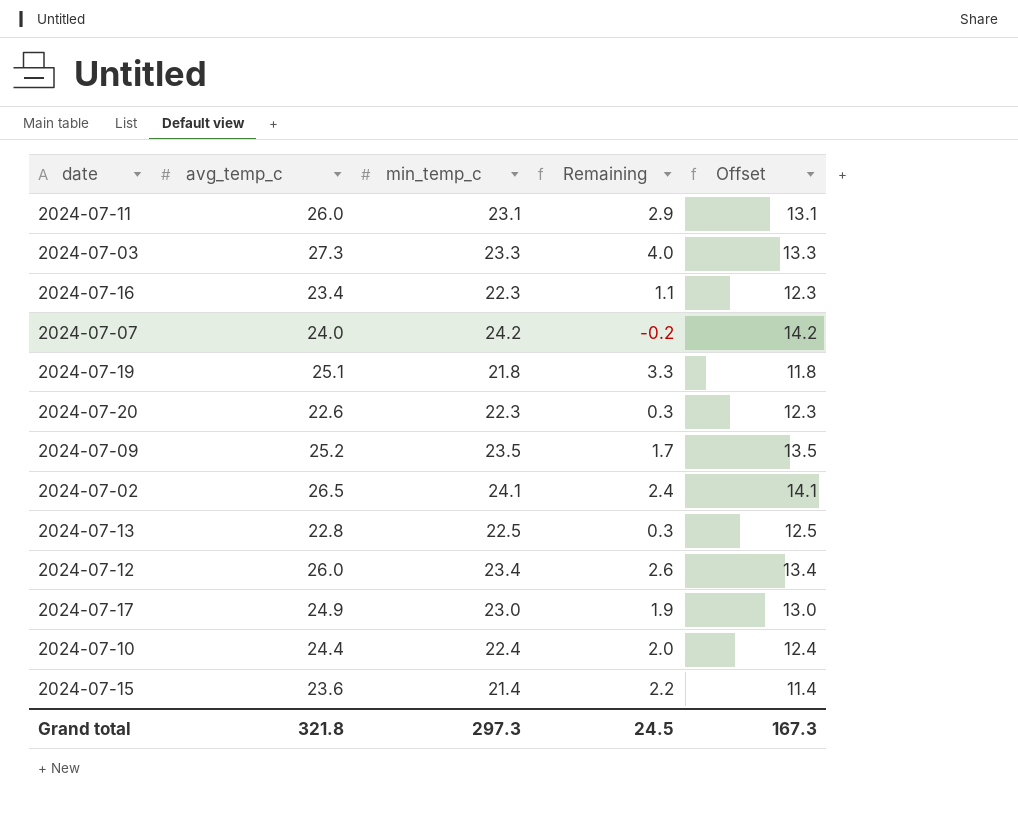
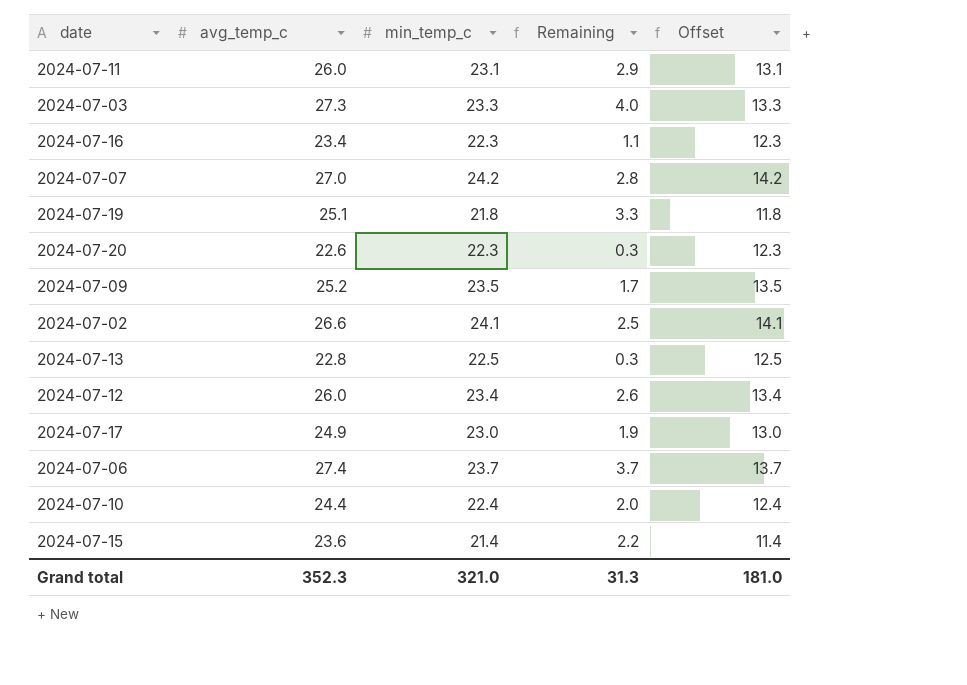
2024-07-07 | avg_temp_c: 24.0 -> 27.0
2024-07-07 | Remaining: -0.2 -> 2.8
2024-07-02 | avg_temp_c: 26.5 -> 26.6
2024-07-02 | Remaining: 2.4 -> 2.5
row 2024-07-06: none -> 27.4 | 23.7 | 3.7 | 13.7
Grand total | avg_temp_c: 321.8 -> 352.3
Grand total | min_temp_c: 297.3 -> 321.0
Grand total | Remaining: 24.5 -> 31.3
Grand total | Offset: 167.3 -> 181.0

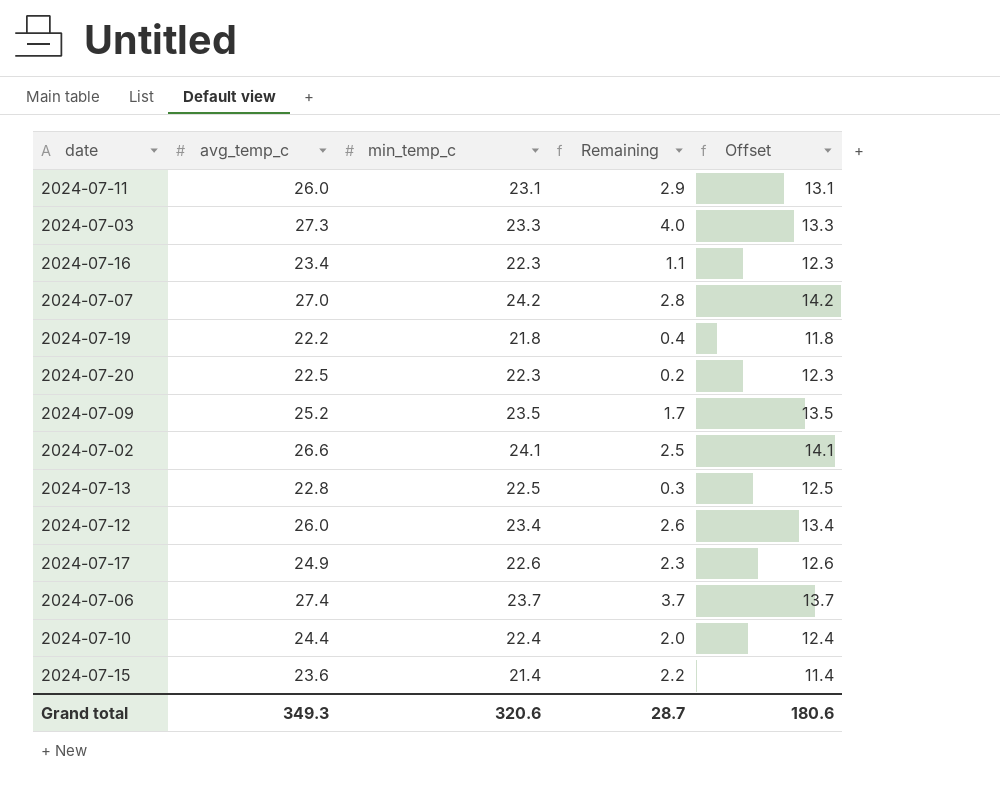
2024-07-19 | avg_temp_c: 25.1 -> 22.2
2024-07-19 | Remaining: 3.3 -> 0.4
2024-07-20 | avg_temp_c: 22.6 -> 22.5
2024-07-20 | Remaining: 0.3 -> 0.2
2024-07-17 | min_temp_c: 23.0 -> 22.6
2024-07-17 | Remaining: 1.9 -> 2.3
2024-07-17 | Offset: 13.0 -> 12.6
Grand total | avg_temp_c: 352.3 -> 349.3
Grand total | min_temp_c: 321.0 -> 320.6
Grand total | Remaining: 31.3 -> 28.7
Grand total | Offset: 181.0 -> 180.6

